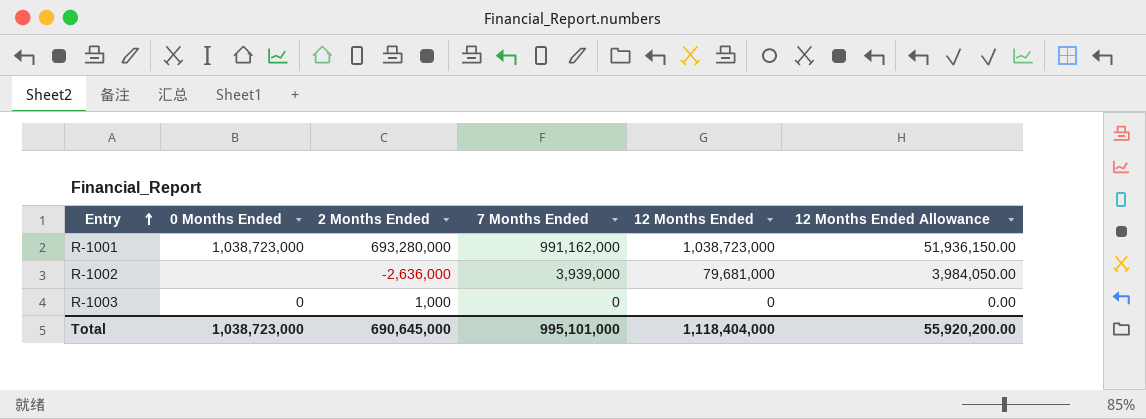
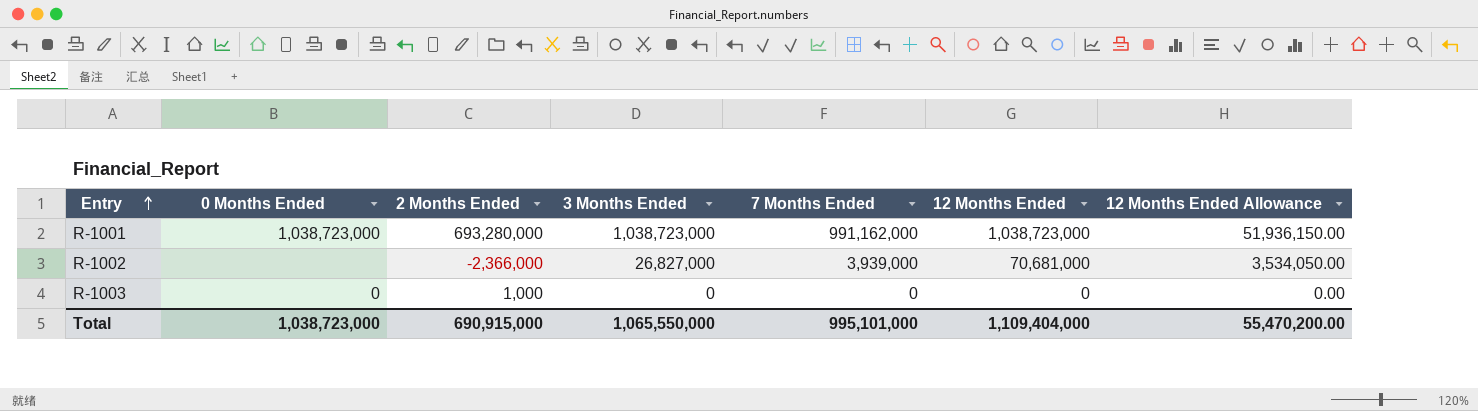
column 3 Months Ended | position: none -> 4
R-1002 | 2 Months Ended: -2,636,000 -> -2,366,000
R-1002 | 12 Months Ended: 79,681,000 -> 70,681,000
R-1002 | 12 Months Ended Allowance: 3,984,050.00 -> 3,534,050.00
Total | 2 Months Ended: 690,645,000 -> 690,915,000
Total | 12 Months Ended: 1,118,404,000 -> 1,109,404,000
Total | 12 Months Ended Allowance: 55,920,200.00 -> 55,470,200.00

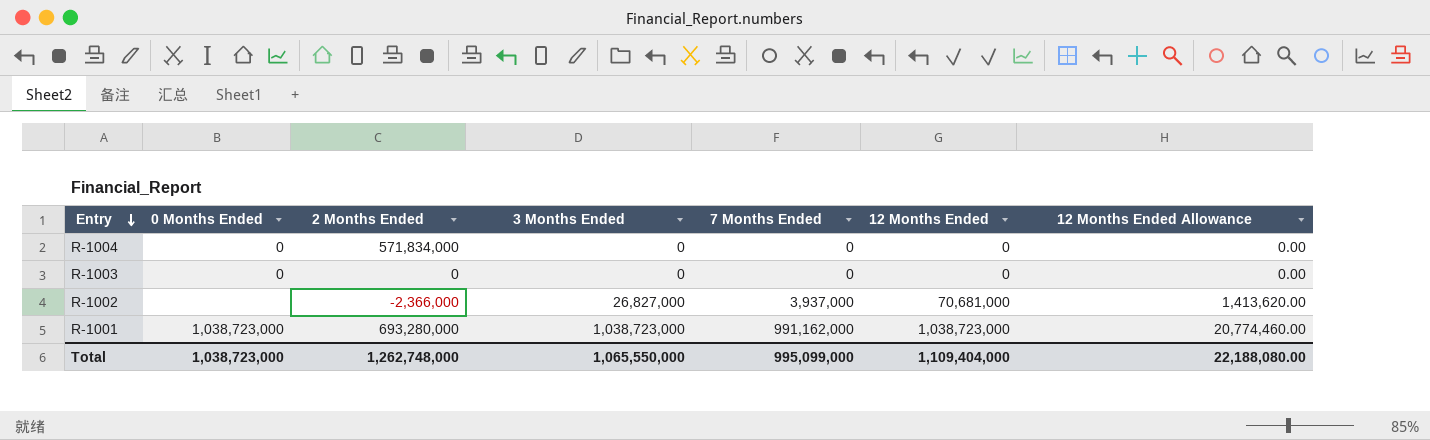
row order: Entry ascending -> Entry descending
column 12 Months Ended Allowance | formula: [12 Months Ended] * 0.05 -> [12 Months Ended] * 0.02
row R-1004: none -> 0 | 571,834,000 | 0 | 0 | 0 | 0.00
R-1003 | 2 Months Ended: 1,000 -> 0
R-1002 | 7 Months Ended: 3,939,000 -> 3,937,000
Total | 2 Months Ended: 690,915,000 -> 1,262,748,000
Total | 7 Months Ended: 995,101,000 -> 995,099,000
Total | 12 Months Ended Allowance: 55,470,200.00 -> 22,188,080.00

